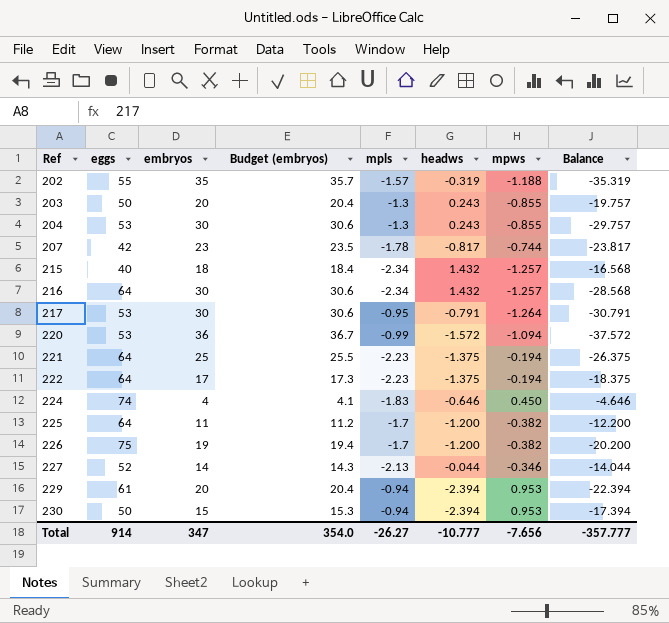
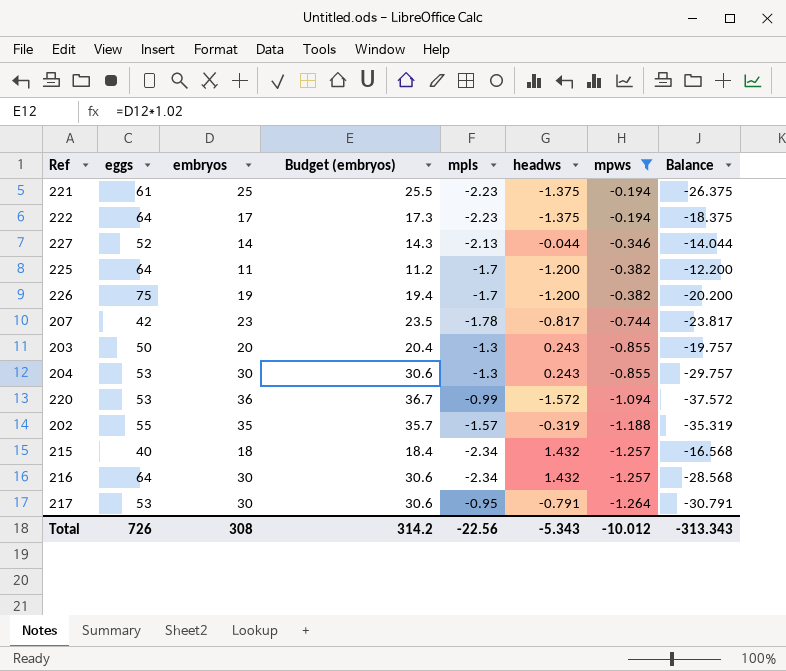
filter: none -> mpws <= -0.194
row order: Ref ascending -> mpws descending
221 | eggs: 64 -> 61
Total | eggs: 914 -> 726
Total | embryos: 347 -> 308
Total | Budget (embryos): 354.0 -> 314.2
Total | mpls: -26.27 -> -22.56
Total | headws: -10.777 -> -5.343
Total | mpws: -7.656 -> -10.012
Total | Balance: -357.777 -> -313.343

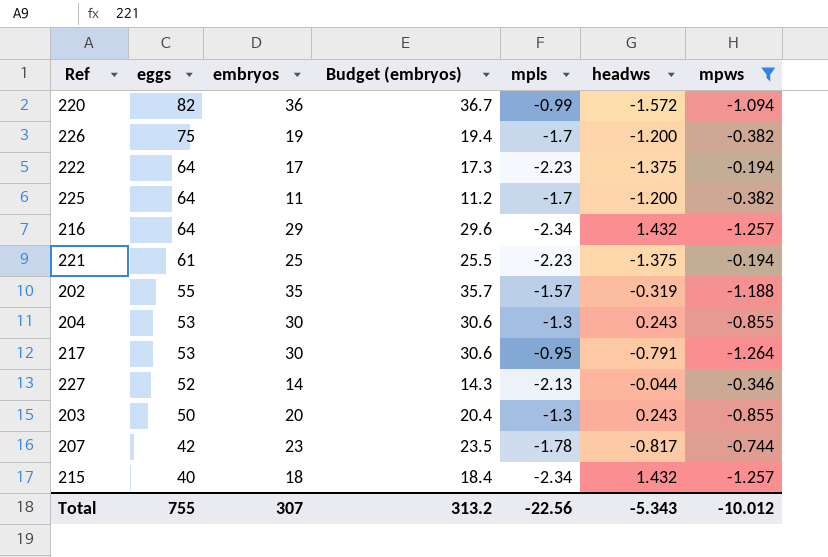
row order: mpws descending -> eggs descending
column Balance | formula: [headws] - [embryos] -> none
220 | eggs: 53 -> 82
216 | embryos: 30 -> 29
216 | Budget (embryos): 30.6 -> 29.6
Total | eggs: 726 -> 755
Total | embryos: 308 -> 307
Total | Budget (embryos): 314.2 -> 313.2

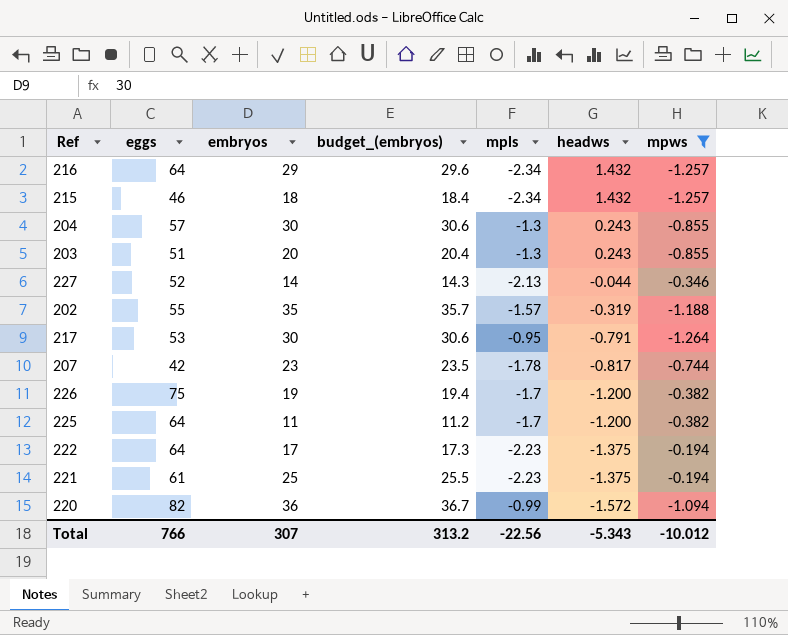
row order: eggs descending -> headws descending
column name: Budget (embryos) -> budget_(embryos)
215 | eggs: 40 -> 46
204 | eggs: 53 -> 57
203 | eggs: 50 -> 51
Total | eggs: 755 -> 766

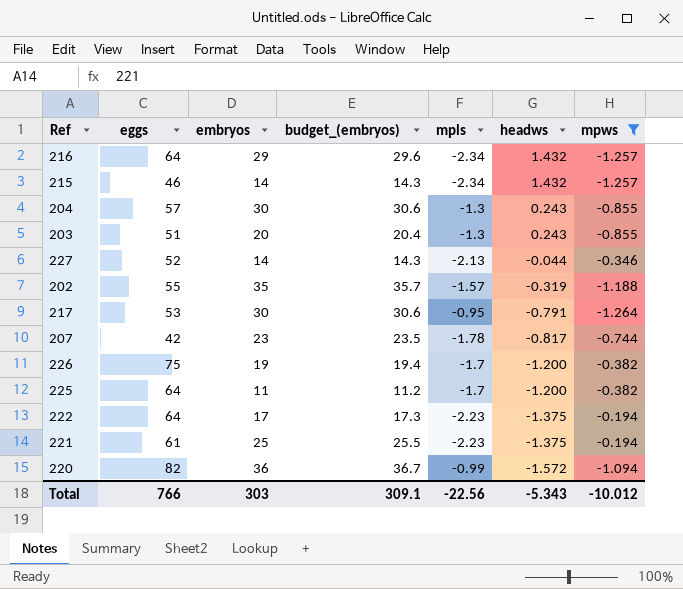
215 | embryos: 18 -> 14
215 | budget_(embryos): 18.4 -> 14.3
Total | embryos: 307 -> 303
Total | budget_(embryos): 313.2 -> 309.1

